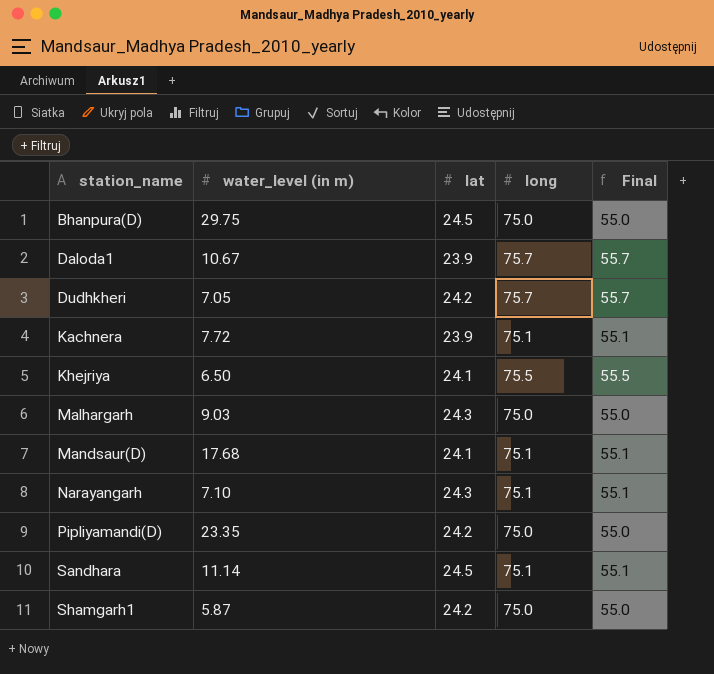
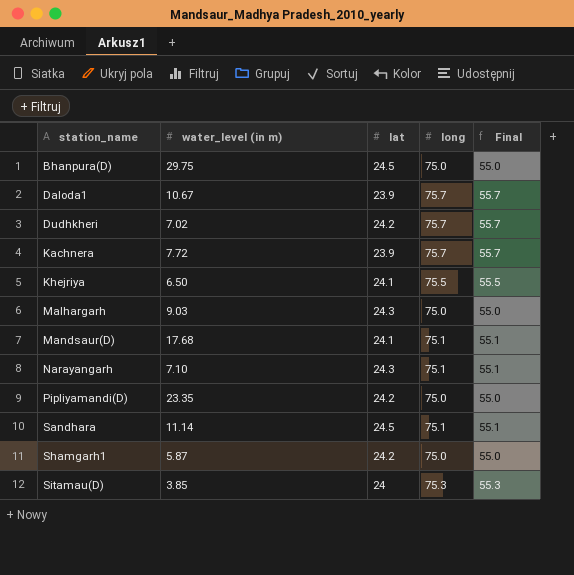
Dudhkheri | water_level (in m): 7.05 -> 7.02
Kachnera | long: 75.1 -> 75.7
Kachnera | Final: 55.1 -> 55.7
row Sitamau(D): none -> 3.85 | 24 | 75.3 | 55.3

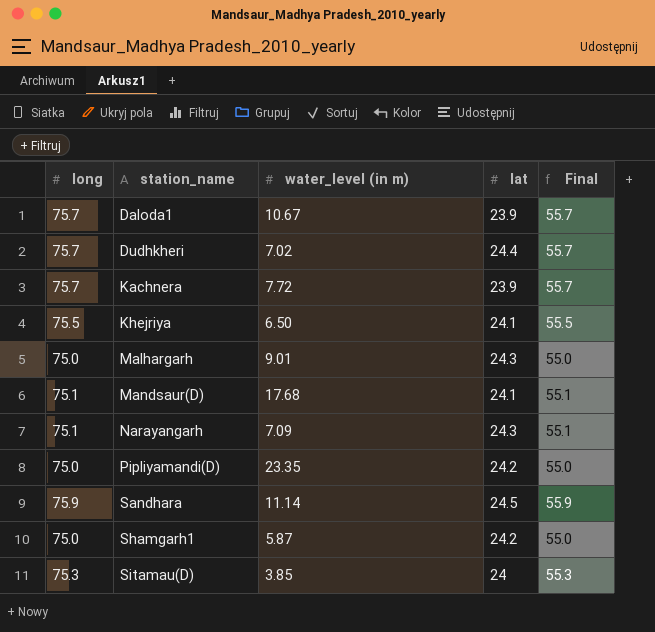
column long | position: 4 -> 1
row Bhanpura(D): 29.75 | 24.5 | 75.0 | 55.0 -> none
Dudhkheri | lat: 24.2 -> 24.4
Malhargarh | water_level (in m): 9.03 -> 9.01
Narayangarh | water_level (in m): 7.10 -> 7.09
Sandhara | long: 75.1 -> 75.9
Sandhara | Final: 55.1 -> 55.9

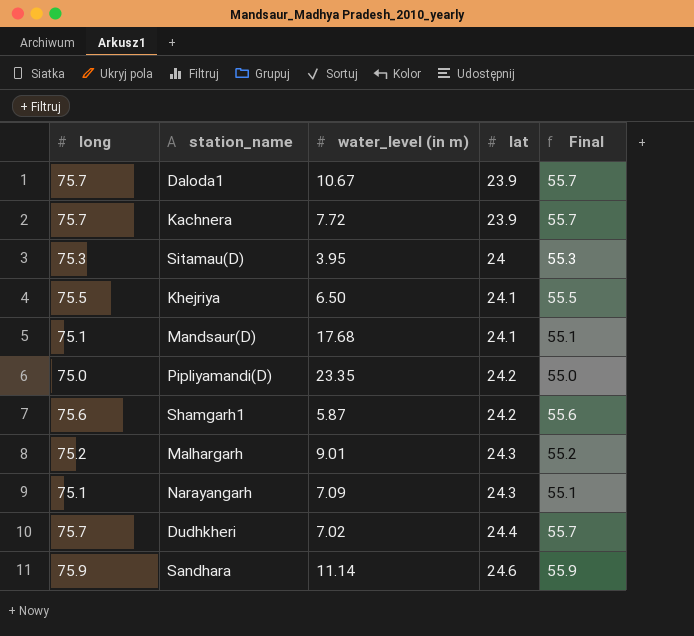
row order: station_name ascending -> lat ascending
Sitamau(D) | water_level (in m): 3.85 -> 3.95
Shamgarh1 | long: 75.0 -> 75.6
Shamgarh1 | Final: 55.0 -> 55.6
Malhargarh | long: 75.0 -> 75.2
Malhargarh | Final: 55.0 -> 55.2
Sandhara | lat: 24.5 -> 24.6

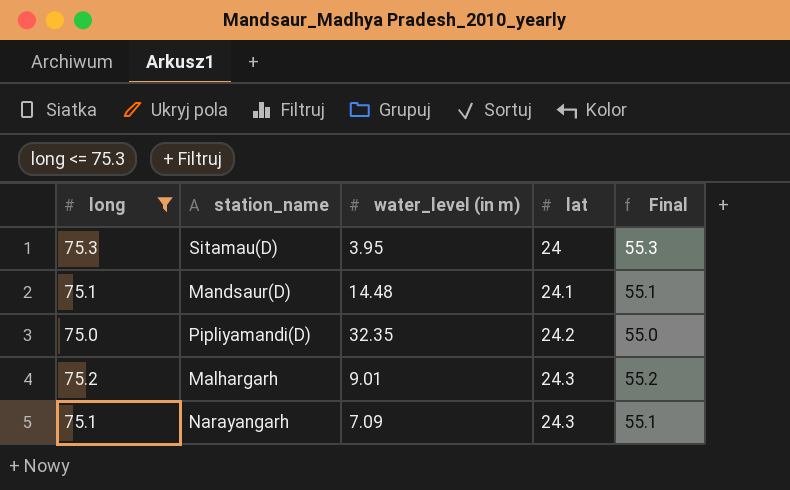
filter: none -> long <= 75.3
Mandsaur(D) | water_level (in m): 17.68 -> 14.48
Pipliyamandi(D) | water_level (in m): 23.35 -> 32.35

